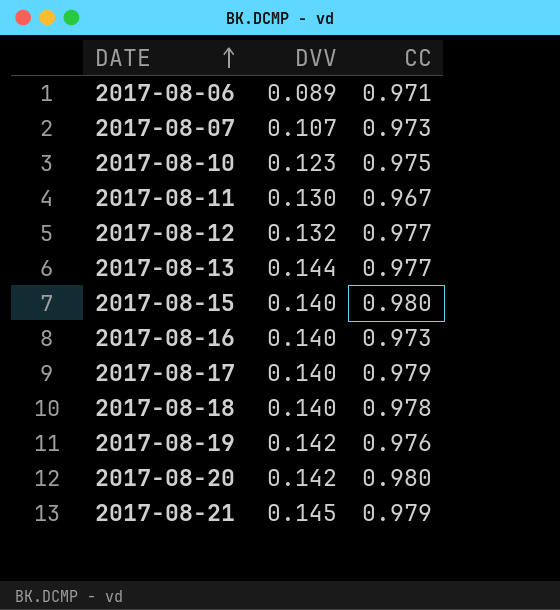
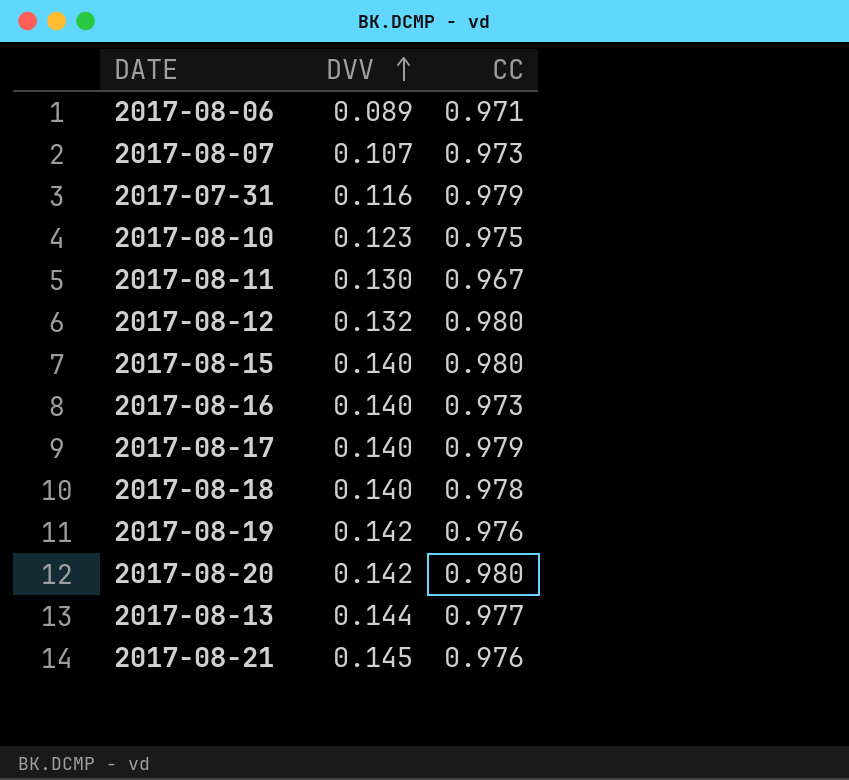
row order: DATE ascending -> DVV ascending
row 2017-07-31: none -> 0.116 | 0.979
2017-08-12 | CC: 0.977 -> 0.980
2017-08-21 | CC: 0.979 -> 0.976

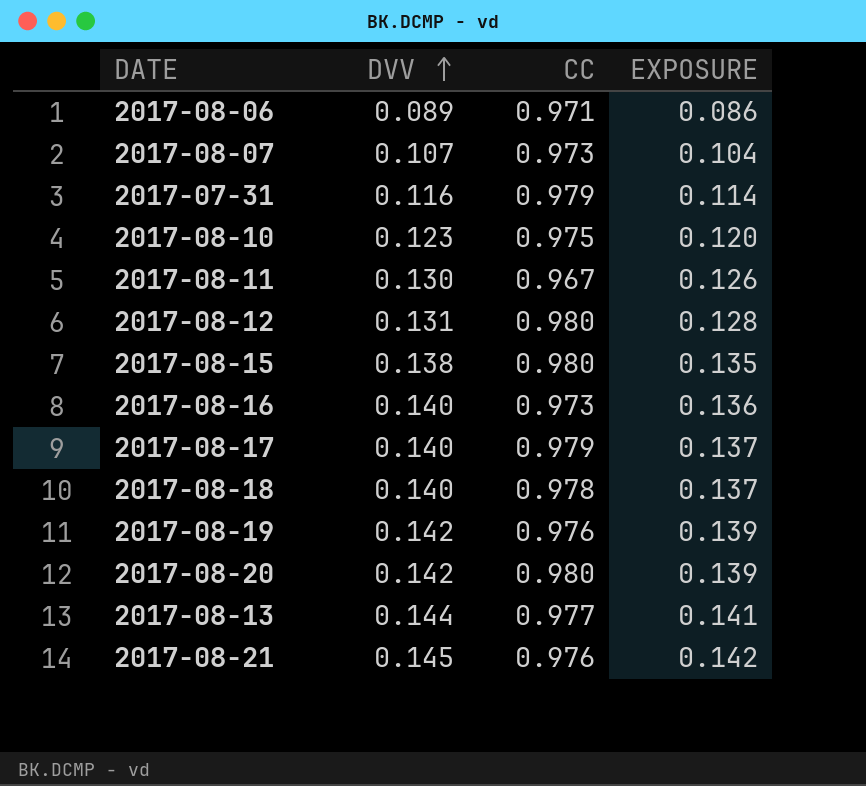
column EXPOSURE | formula: none -> [DVV] * [CC]
2017-08-12 | DVV: 0.132 -> 0.131
2017-08-15 | DVV: 0.140 -> 0.138

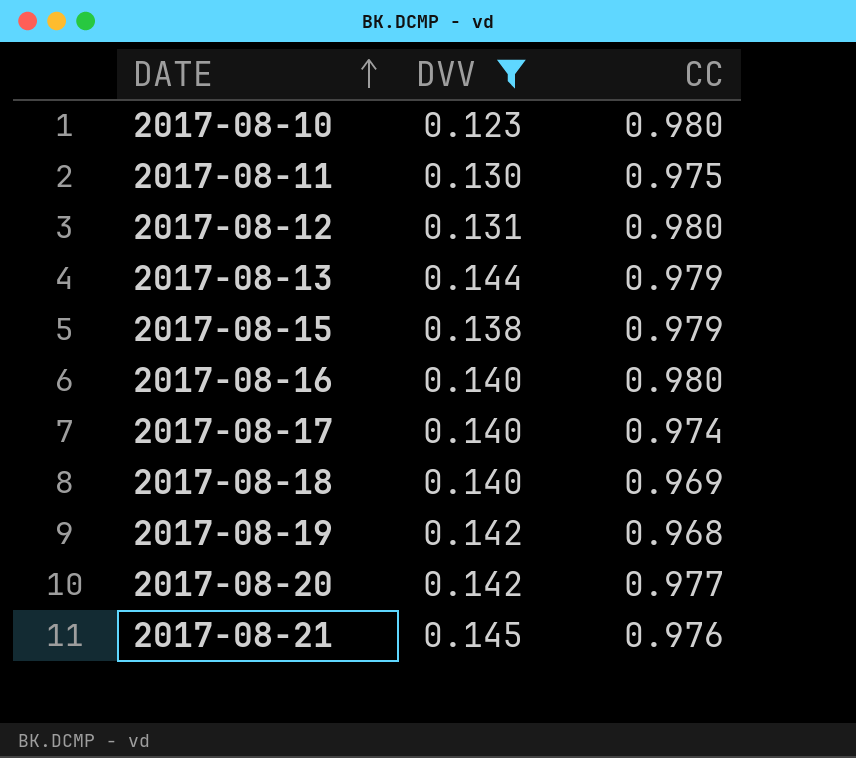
filter: none -> DVV >= 0.123
row order: DVV ascending -> DATE ascending
column EXPOSURE | formula: [DVV] * [CC] -> none
2017-08-10 | CC: 0.975 -> 0.980
2017-08-11 | CC: 0.967 -> 0.975
2017-08-13 | CC: 0.977 -> 0.979
2017-08-15 | CC: 0.980 -> 0.979
2017-08-16 | CC: 0.973 -> 0.980
2017-08-17 | CC: 0.979 -> 0.974
2017-08-18 | CC: 0.978 -> 0.969
2017-08-19 | CC: 0.976 -> 0.968
2017-08-20 | CC: 0.980 -> 0.977

